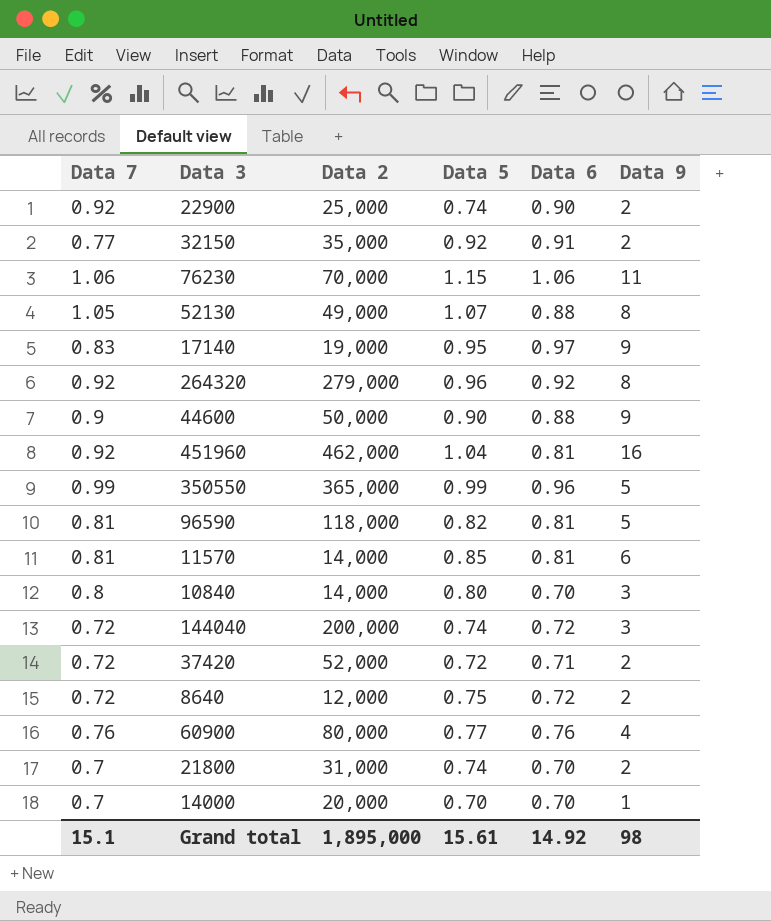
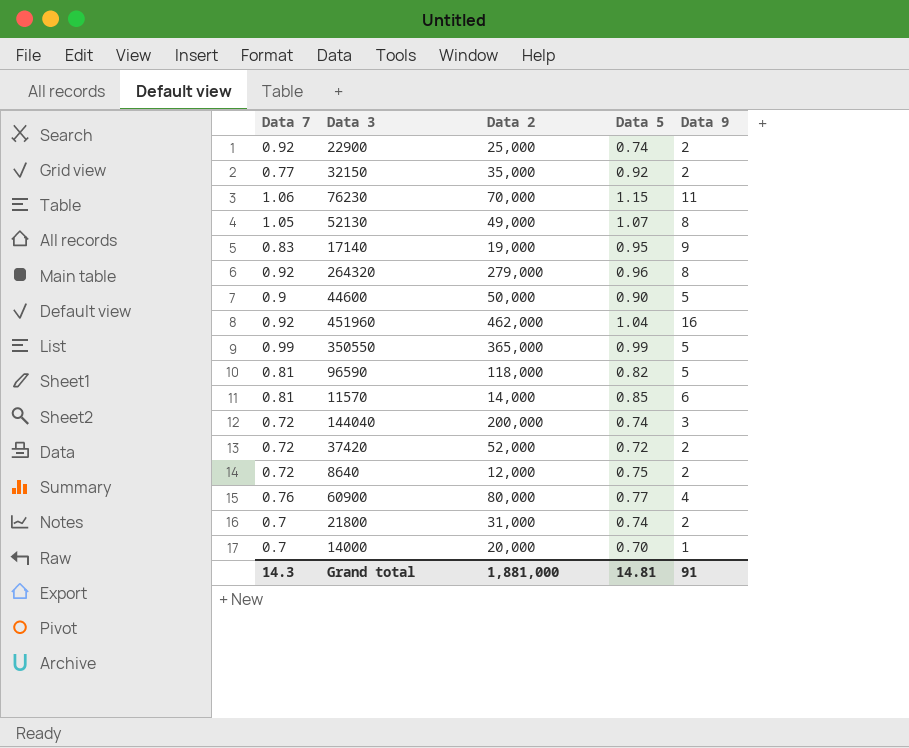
column Data 6 | position: 5 -> none
row 10840: 0.8 | 14,000 | 0.80 | 0.70 | 3 -> none
44600 | Data 9: 9 -> 5
Grand total | Data 7: 15.1 -> 14.3
Grand total | Data 2: 1,895,000 -> 1,881,000
Grand total | Data 5: 15.61 -> 14.81
Grand total | Data 9: 98 -> 91

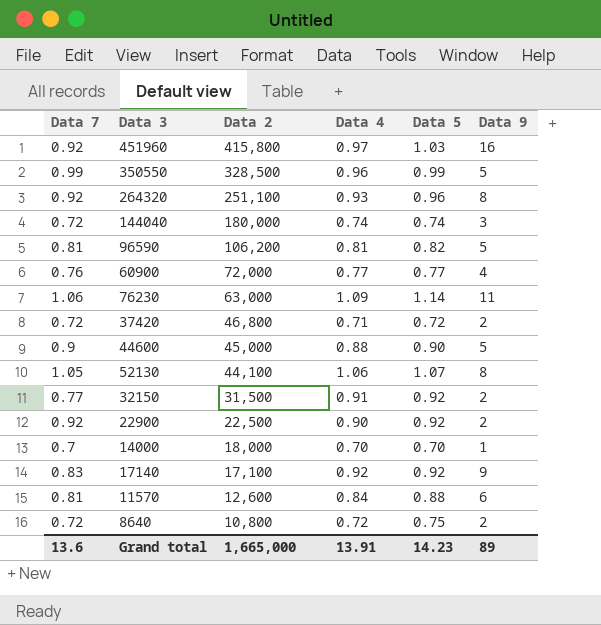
row order: none -> Data 2 descending
column Data 4 | position: none -> 4
row 21800: 0.7 | 31,000 | 0.74 | 2 -> none
451960 | Data 2: 462,000 -> 415,800
451960 | Data 5: 1.04 -> 1.03
350550 | Data 2: 365,000 -> 328,500
264320 | Data 2: 279,000 -> 251,100
144040 | Data 2: 200,000 -> 180,000
96590 | Data 2: 118,000 -> 106,200
60900 | Data 2: 80,000 -> 72,000
76230 | Data 2: 70,000 -> 63,000
76230 | Data 5: 1.15 -> 1.14
37420 | Data 2: 52,000 -> 46,800
44600 | Data 2: 50,000 -> 45,000
52130 | Data 2: 49,000 -> 44,100
32150 | Data 2: 35,000 -> 31,500
22900 | Data 2: 25,000 -> 22,500
22900 | Data 5: 0.74 -> 0.92
14000 | Data 2: 20,000 -> 18,000
17140 | Data 2: 19,000 -> 17,100
17140 | Data 5: 0.95 -> 0.92
11570 | Data 2: 14,000 -> 12,600
11570 | Data 5: 0.85 -> 0.88
8640 | Data 2: 12,000 -> 10,800
Grand total | Data 7: 14.3 -> 13.6
Grand total | Data 2: 1,881,000 -> 1,665,000
Grand total | Data 5: 14.81 -> 14.23
Grand total | Data 9: 91 -> 89

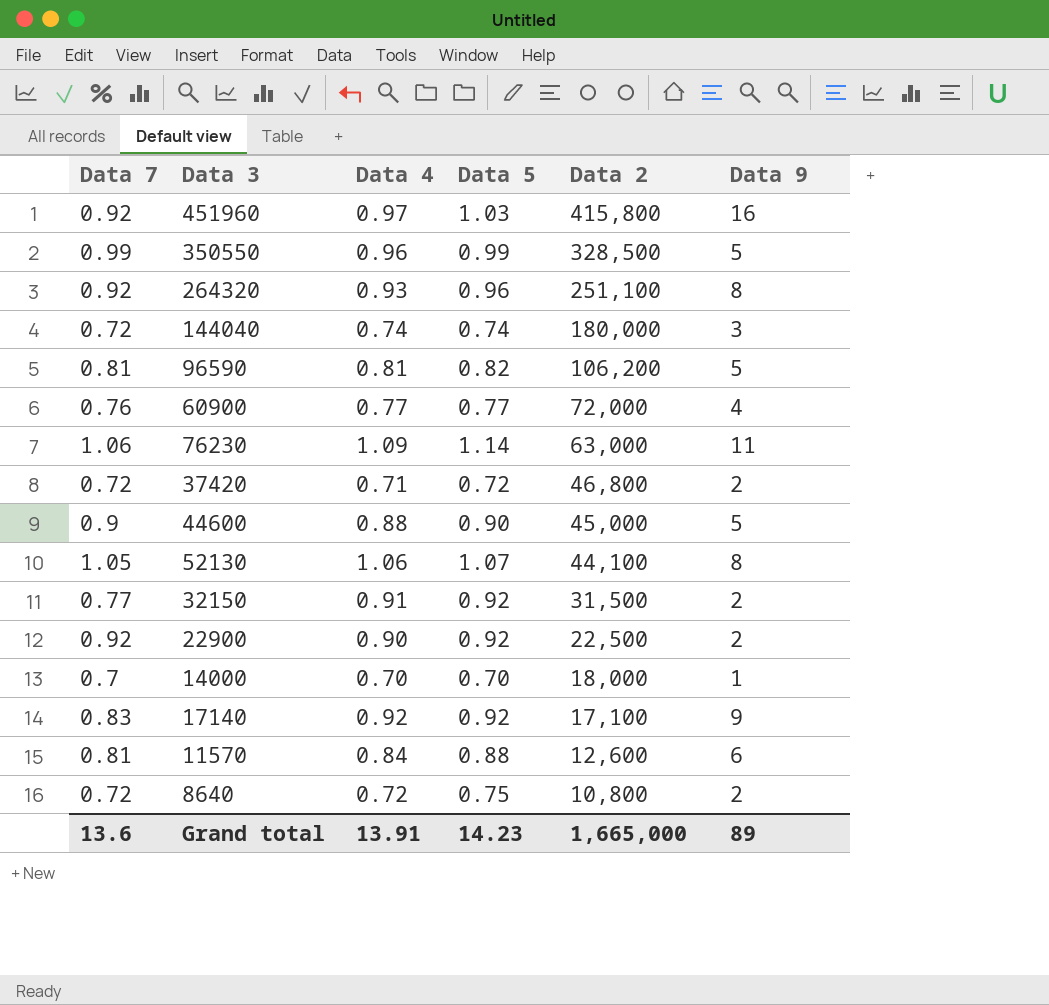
column Data 2 | position: 3 -> 5

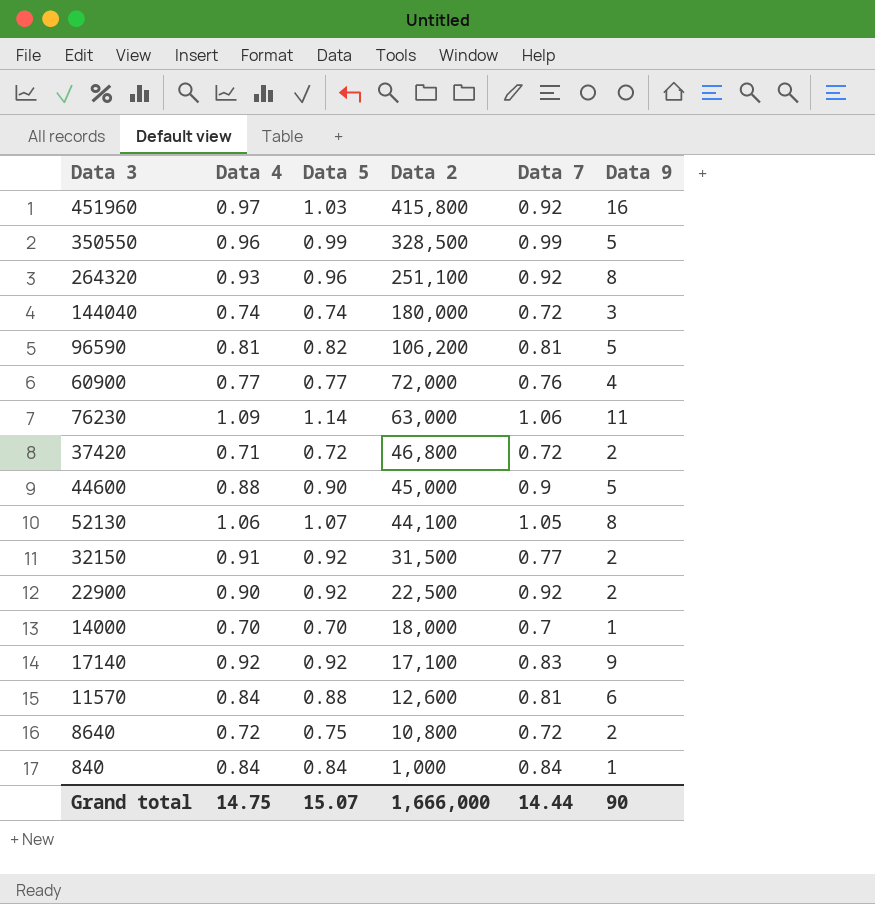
column Data 7 | position: 1 -> 5
row 840: none -> 0.84 | 0.84 | 1,000 | 0.84 | 1
Grand total | Data 4: 13.91 -> 14.75
Grand total | Data 5: 14.23 -> 15.07
Grand total | Data 2: 1,665,000 -> 1,666,000
Grand total | Data 7: 13.6 -> 14.44
Grand total | Data 9: 89 -> 90

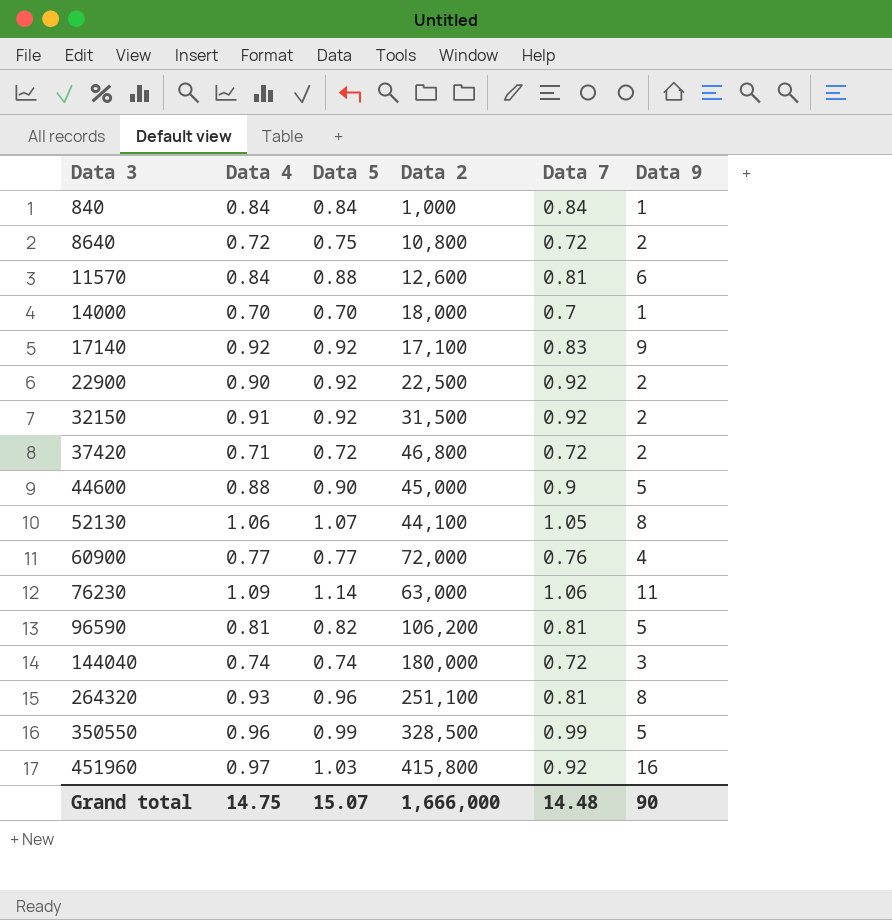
row order: Data 2 descending -> Data 3 ascending
32150 | Data 7: 0.77 -> 0.92
264320 | Data 7: 0.92 -> 0.81
Grand total | Data 7: 14.44 -> 14.48

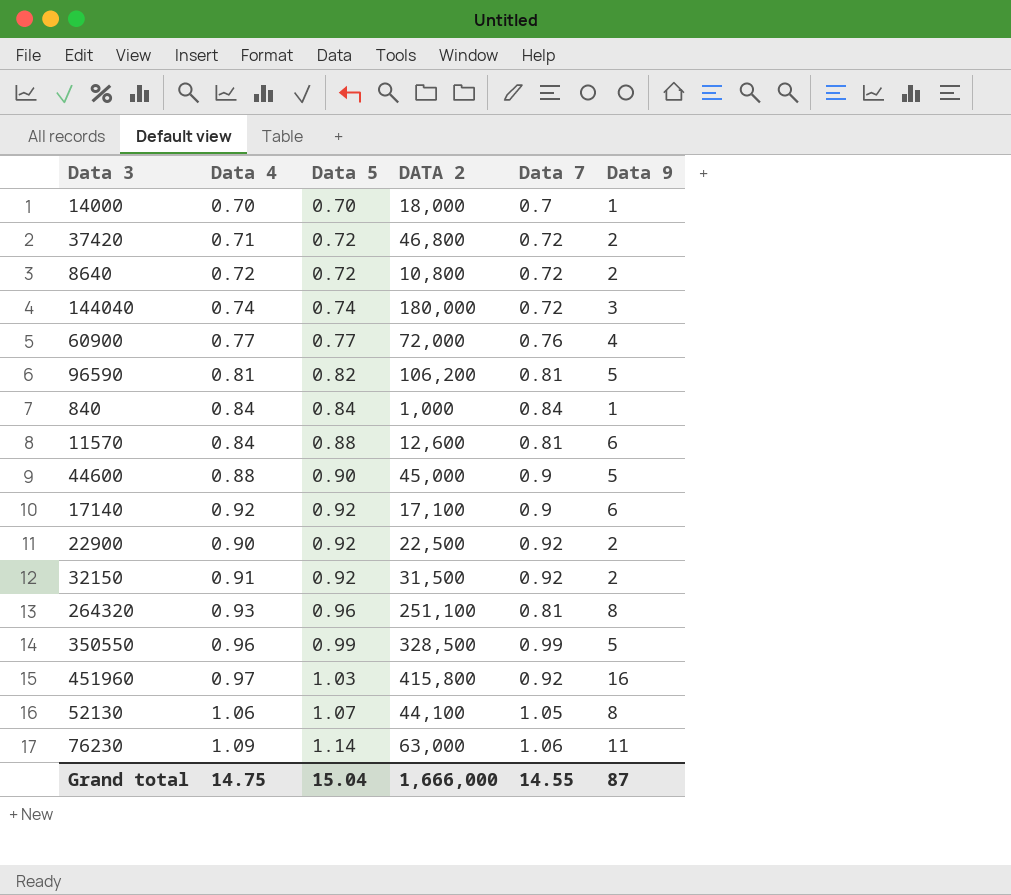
row order: Data 3 ascending -> Data 5 ascending
column name: Data 2 -> DATA 2
8640 | Data 5: 0.75 -> 0.72
17140 | Data 7: 0.83 -> 0.9
17140 | Data 9: 9 -> 6
Grand total | Data 5: 15.07 -> 15.04
Grand total | Data 7: 14.48 -> 14.55
Grand total | Data 9: 90 -> 87

